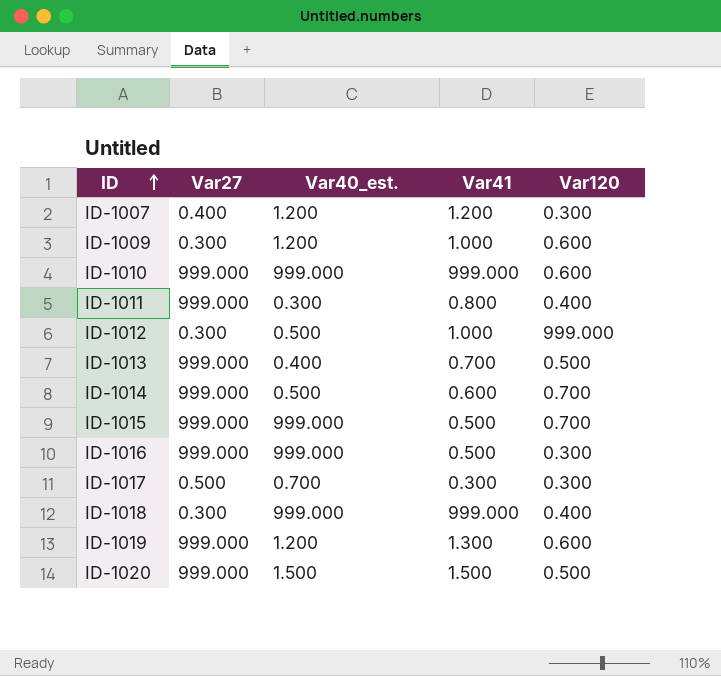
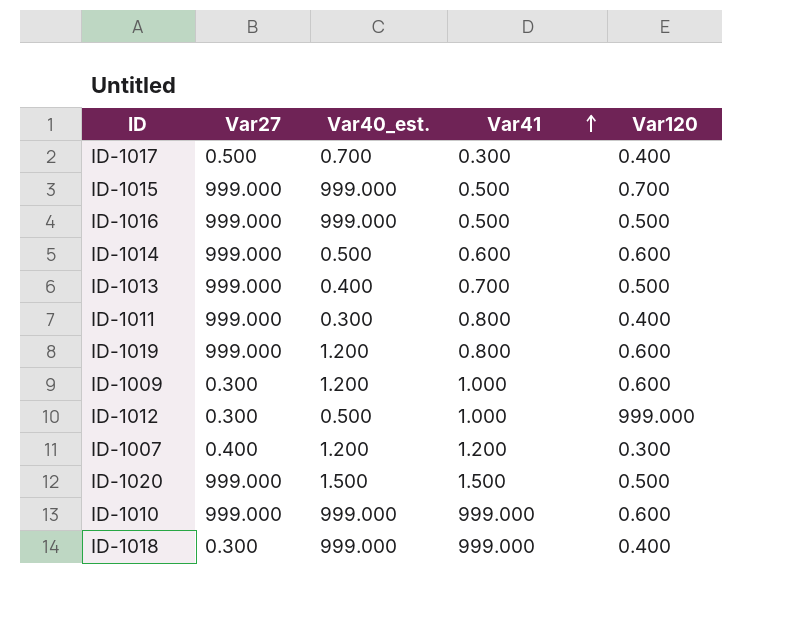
row order: ID ascending -> Var41 ascending
ID-1017 | Var120: 0.300 -> 0.400
ID-1016 | Var120: 0.300 -> 0.500
ID-1014 | Var120: 0.700 -> 0.600
ID-1019 | Var41: 1.300 -> 0.800

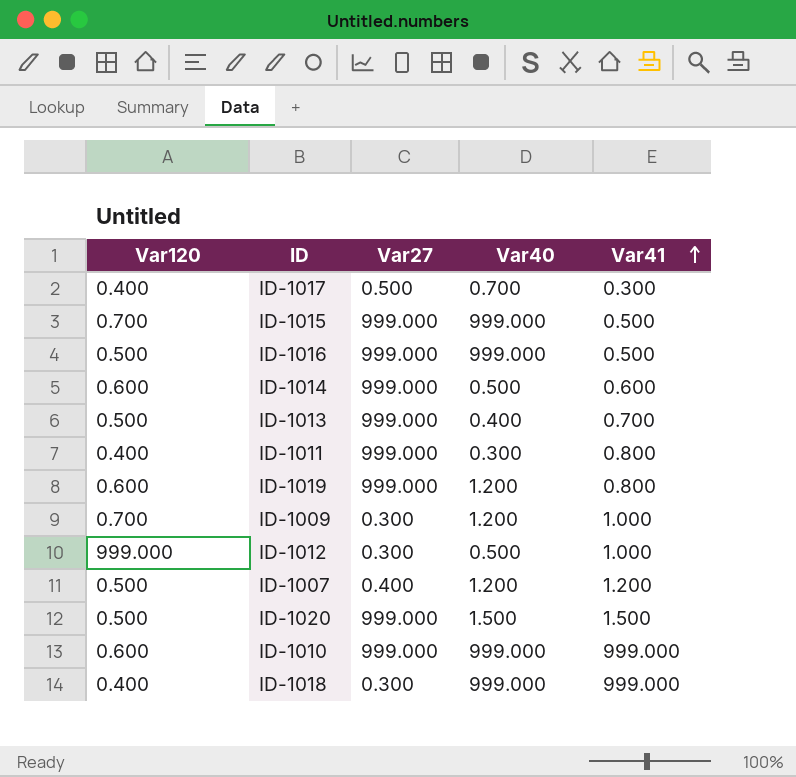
column Var120 | position: 5 -> 1
column name: Var40_est. -> Var40
ID-1009 | Var120: 0.600 -> 0.700
ID-1007 | Var120: 0.300 -> 0.500

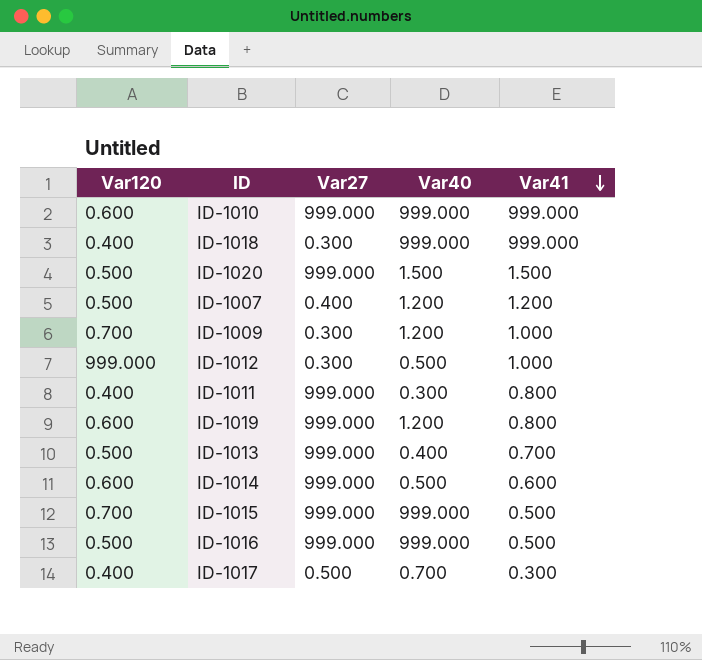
row order: Var41 ascending -> Var41 descending

